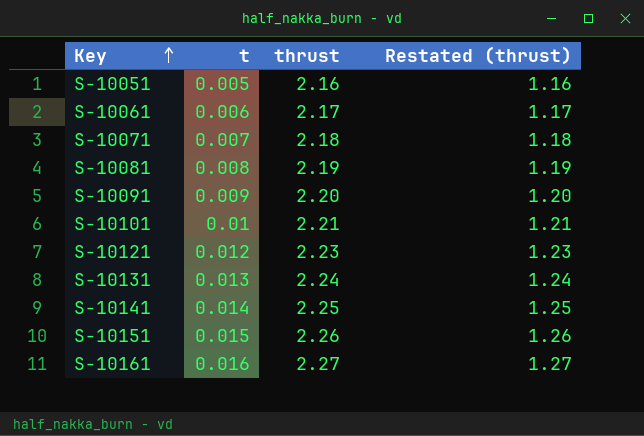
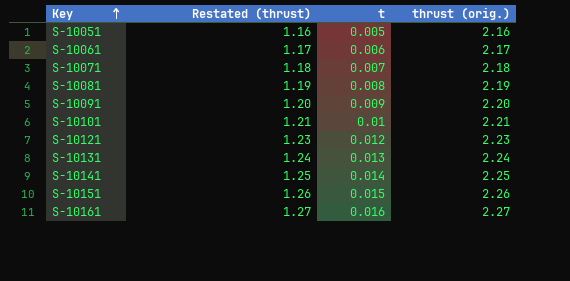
column Restated (thrust) | position: 4 -> 2
column name: thrust -> thrust (orig.)

